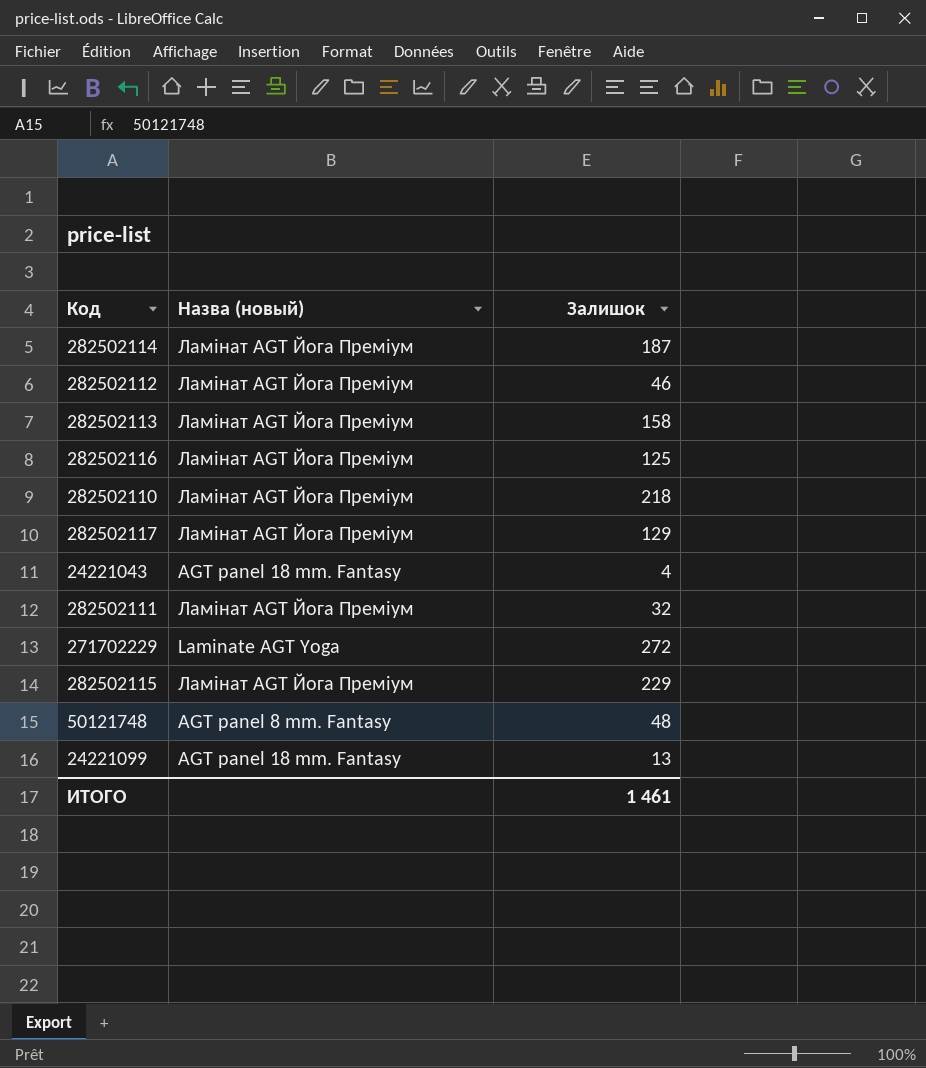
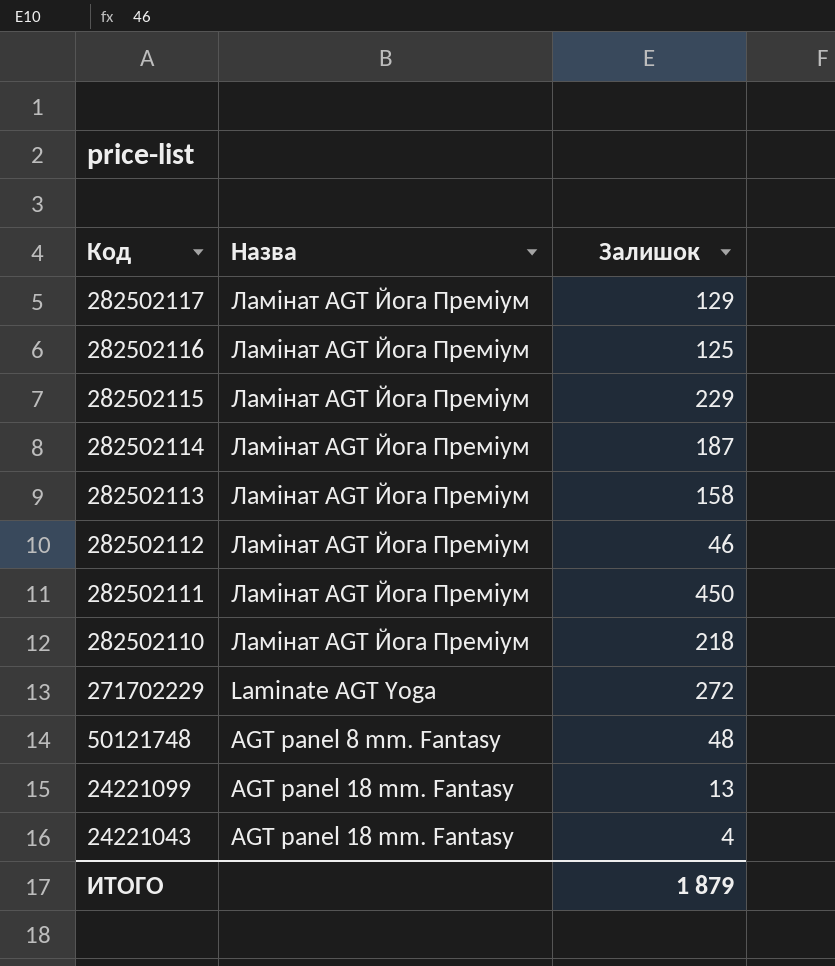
row order: none -> Код descending
column name: Назва (новый) -> Назва
282502111 | Залишок: 32 -> 450
ИТОГО | Залишок: 1 461 -> 1 879

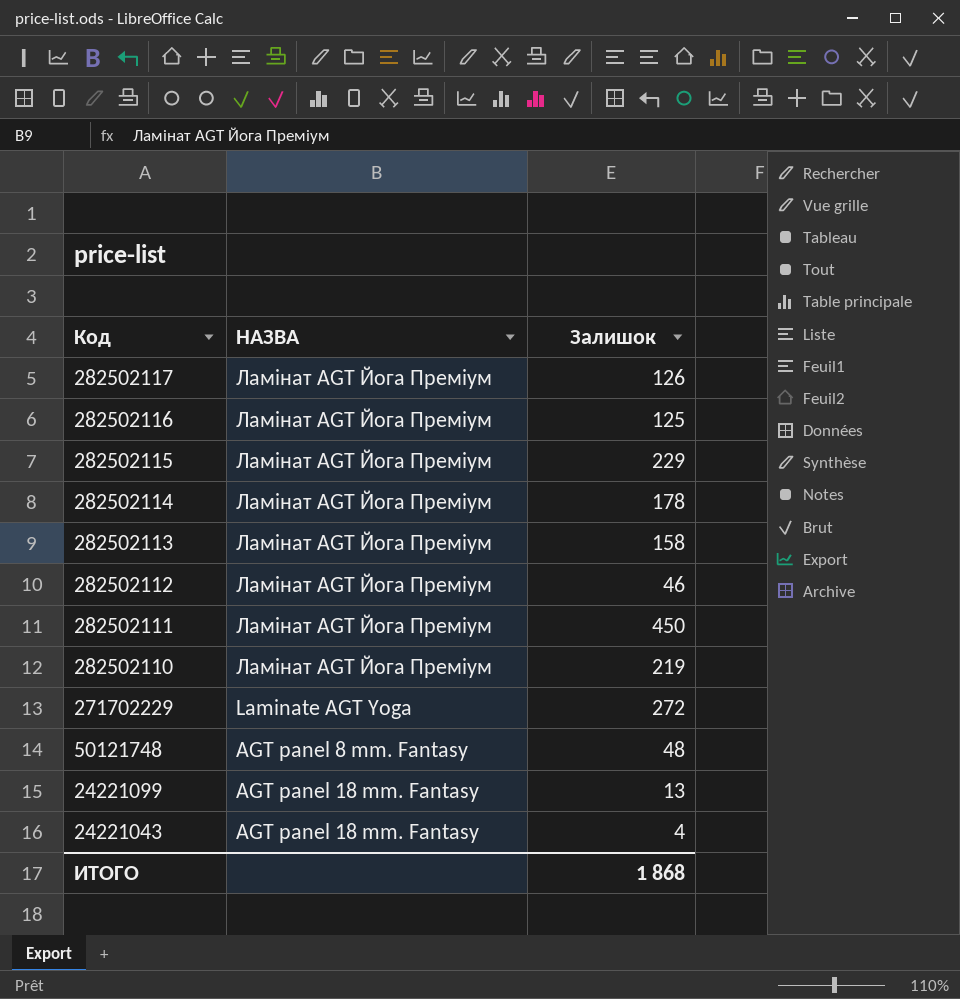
column name: Назва -> НАЗВА
282502117 | Залишок: 129 -> 126
282502114 | Залишок: 187 -> 178
282502110 | Залишок: 218 -> 219
ИТОГО | Залишок: 1 879 -> 1 868

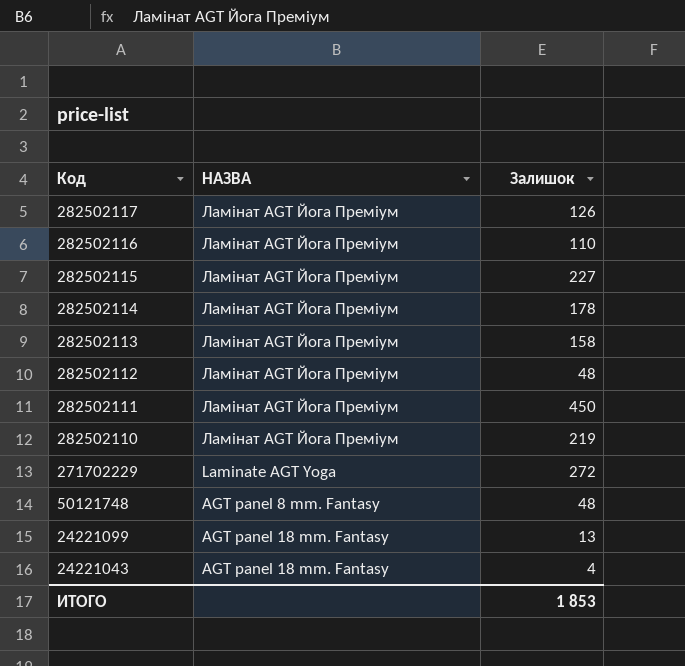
282502116 | Залишок: 125 -> 110
282502115 | Залишок: 229 -> 227
282502112 | Залишок: 46 -> 48
ИТОГО | Залишок: 1 868 -> 1 853

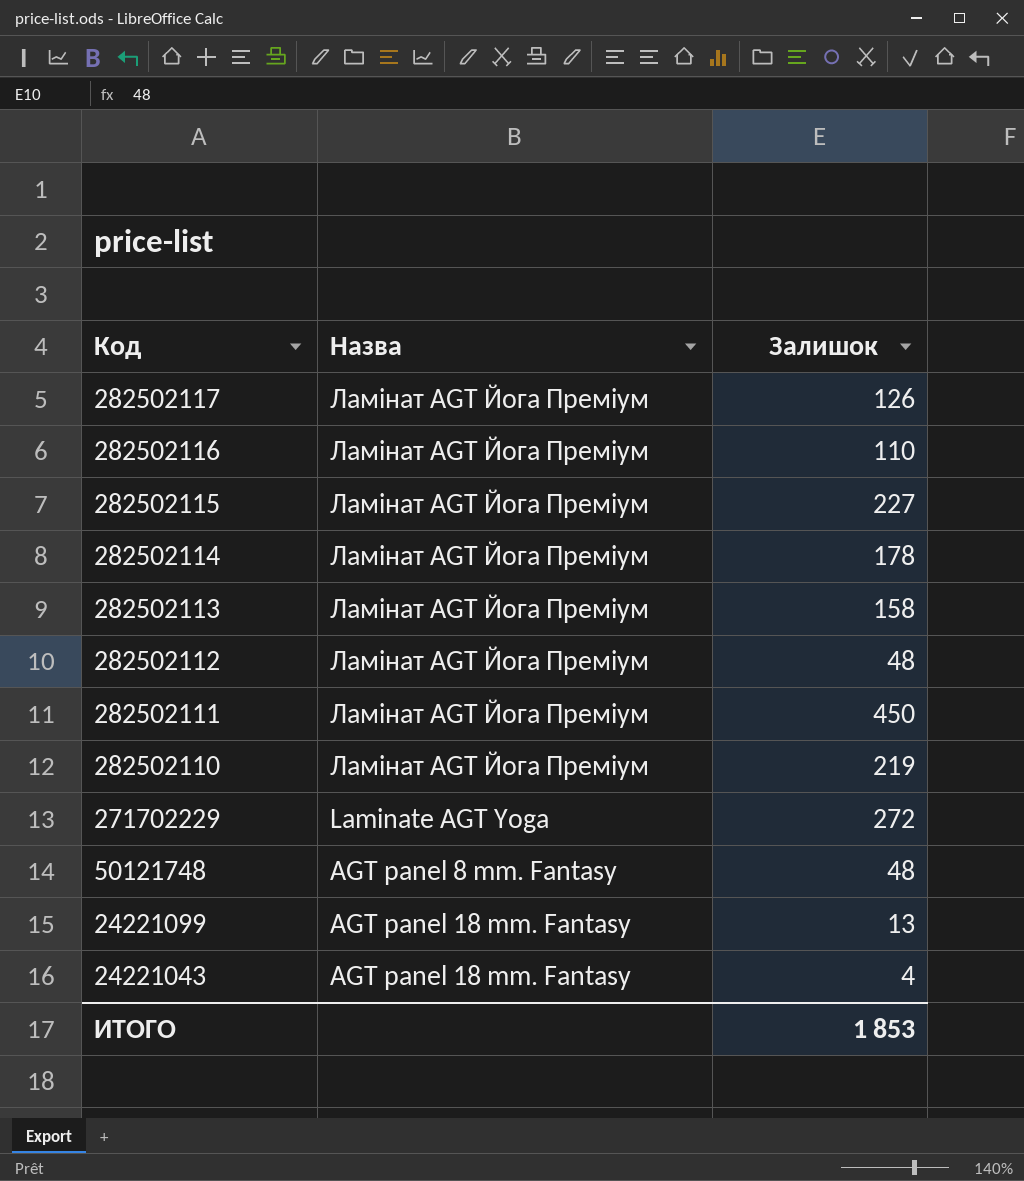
column name: НАЗВА -> Назва

